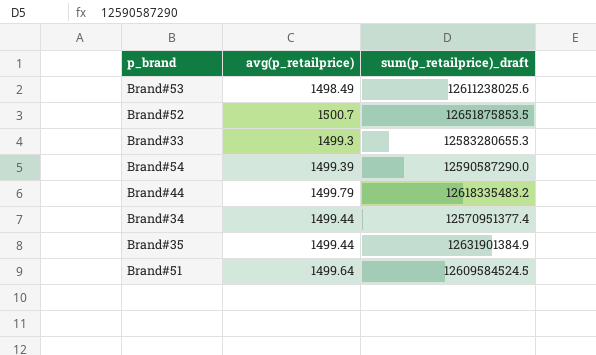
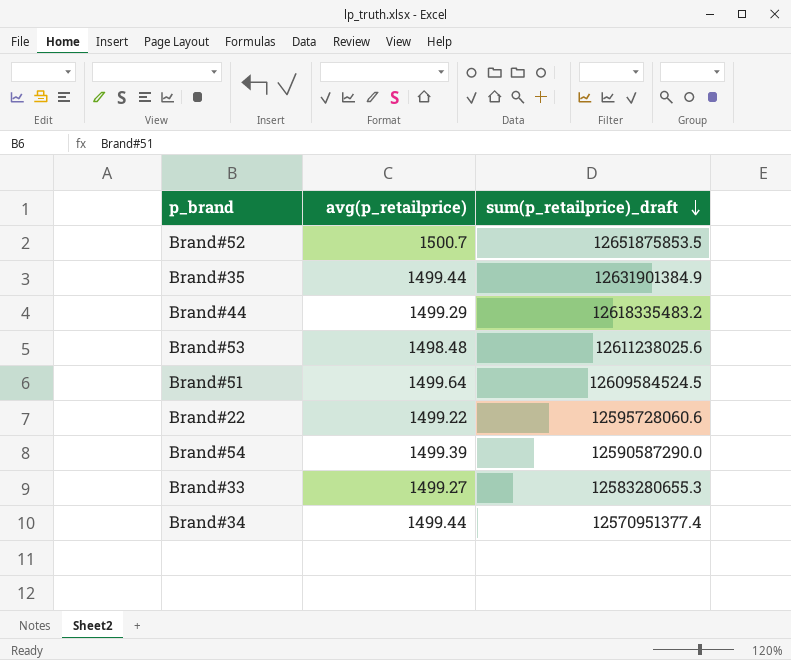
row order: none -> sum(p_retailprice)_draft descending
Brand#44 | avg(p_retailprice): 1499.79 -> 1499.29
Brand#53 | avg(p_retailprice): 1498.49 -> 1498.48
row Brand#22: none -> 1499.22 | 12595728060.6
Brand#33 | avg(p_retailprice): 1499.3 -> 1499.27

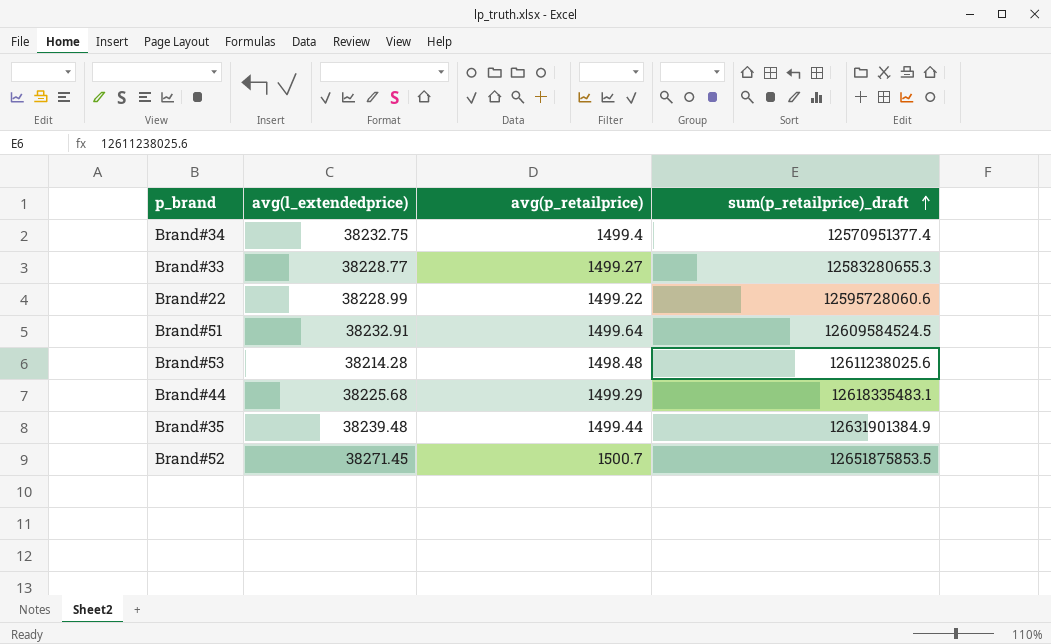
row order: sum(p_retailprice)_draft descending -> sum(p_retailprice)_draft ascending
column avg(l_extendedprice) | position: none -> 2
row Brand#54: 1499.39 | 12590587290.0 -> none
Brand#34 | avg(p_retailprice): 1499.44 -> 1499.4
Brand#44 | sum(p_retailprice)_draft: 12618335483.2 -> 12618335483.1

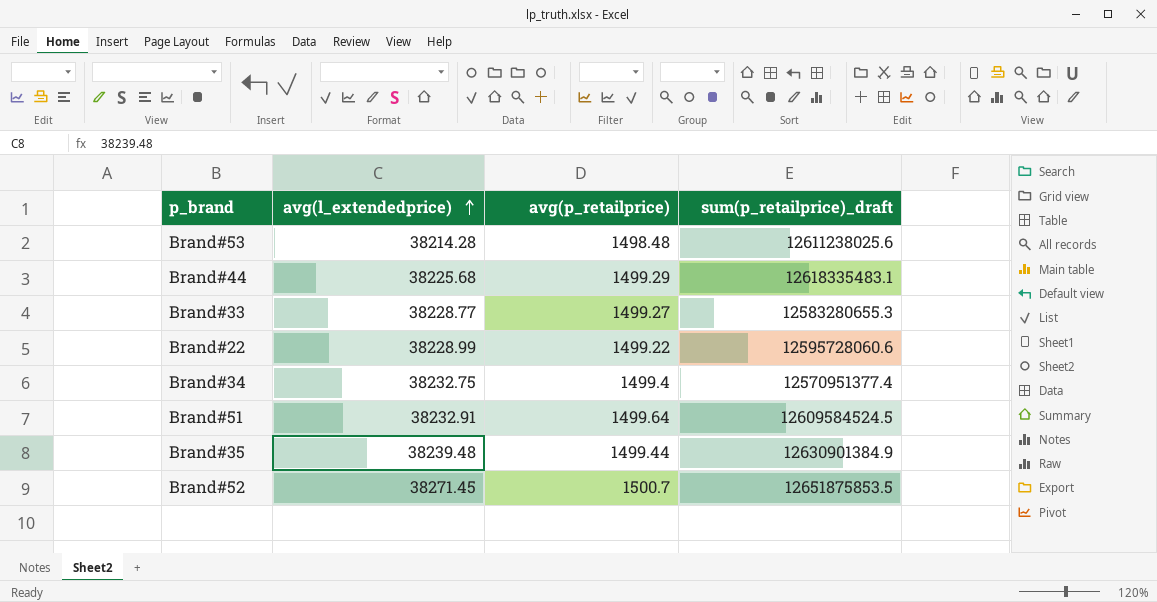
row order: sum(p_retailprice)_draft ascending -> avg(l_extendedprice) ascending
Brand#35 | sum(p_retailprice)_draft: 12631901384.9 -> 12630901384.9

